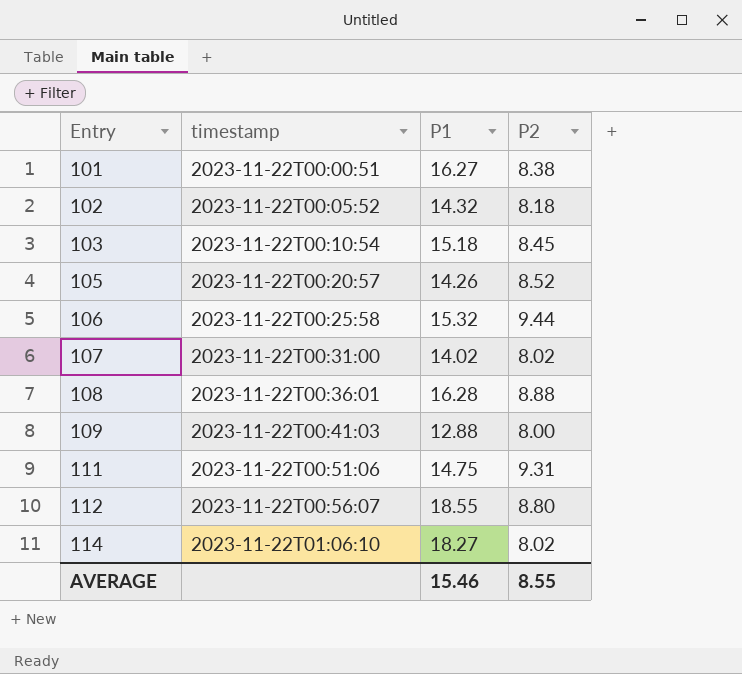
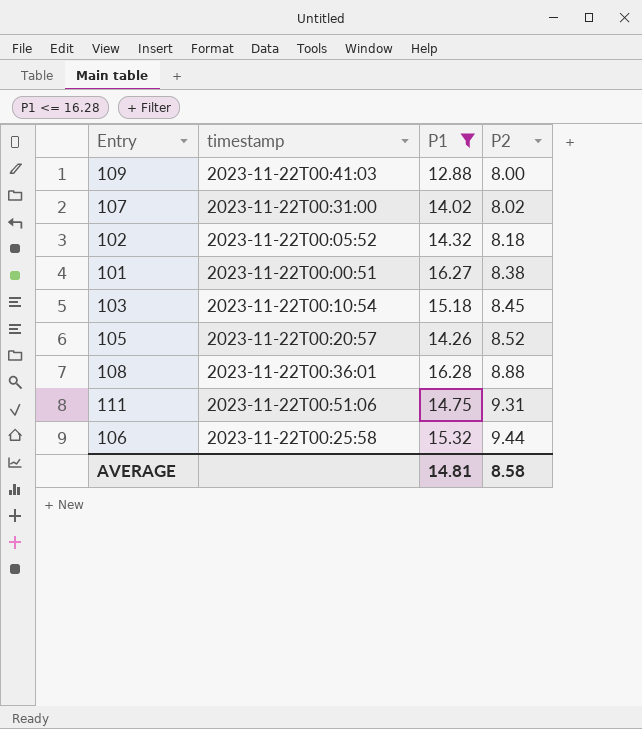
filter: none -> P1 <= 16.28
row order: Entry ascending -> P2 ascending
AVERAGE | P1: 15.46 -> 14.81
AVERAGE | P2: 8.55 -> 8.58

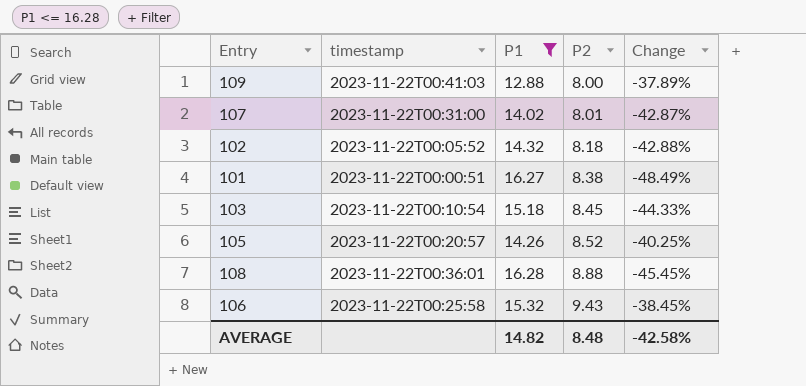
column Change | formula: none -> ([P2] - [P1]) / [P1]
row 111: 2023-11-22T00:51:06 | 14.75 | 9.31 -> none
107 | P2: 8.02 -> 8.01
106 | P2: 9.44 -> 9.43
AVERAGE | P1: 14.81 -> 14.82
AVERAGE | P2: 8.58 -> 8.48

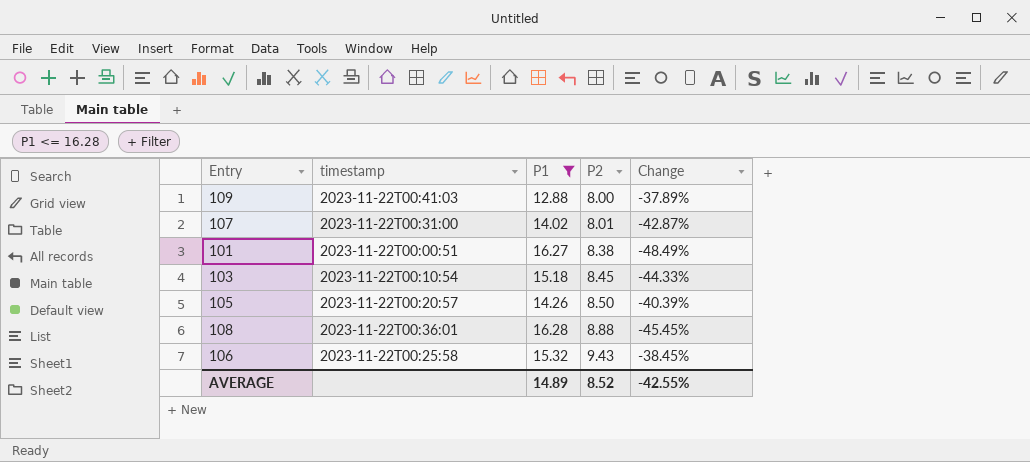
row 102: 2023-11-22T00:05:52 | 14.32 | 8.18 | -42.88% -> none
105 | P2: 8.52 -> 8.50
105 | Change: -40.25% -> -40.39%
AVERAGE | P1: 14.82 -> 14.89
AVERAGE | P2: 8.48 -> 8.52
AVERAGE | Change: -42.58% -> -42.55%

